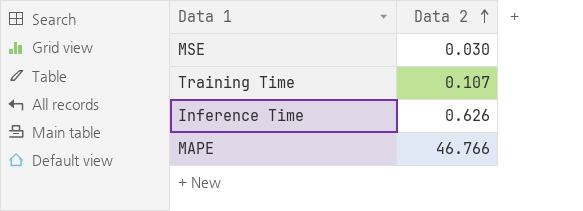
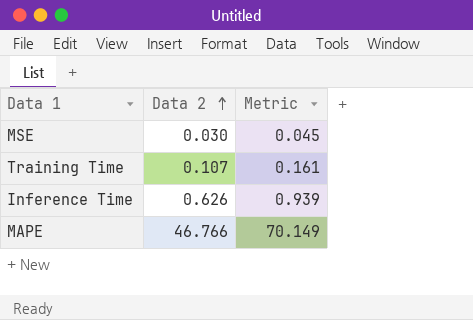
column Metric | formula: none -> [Data 2] * 1.5

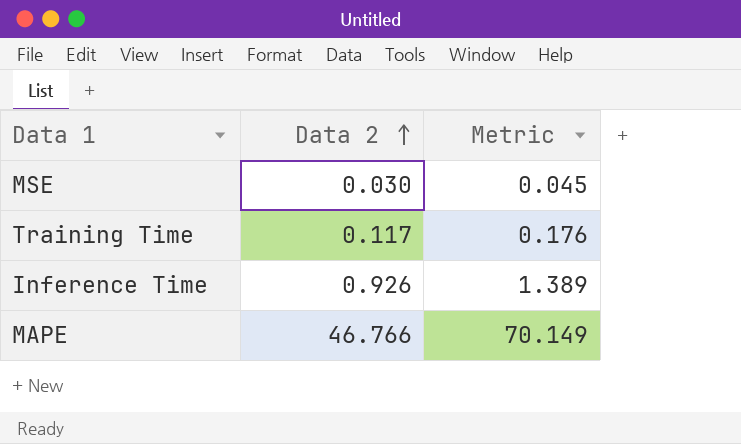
Training Time | Data 2: 0.107 -> 0.117
Training Time | Metric: 0.161 -> 0.176
Inference Time | Data 2: 0.626 -> 0.926
Inference Time | Metric: 0.939 -> 1.389

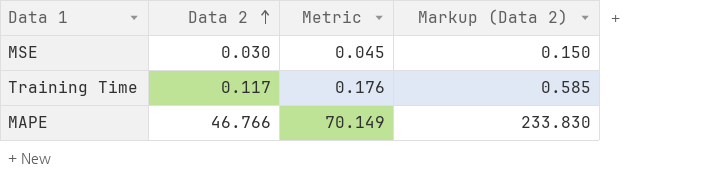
column Markup (Data 2) | formula: none -> [Data 2] * 5
row Inference Time: 0.926 | 1.389 -> none

